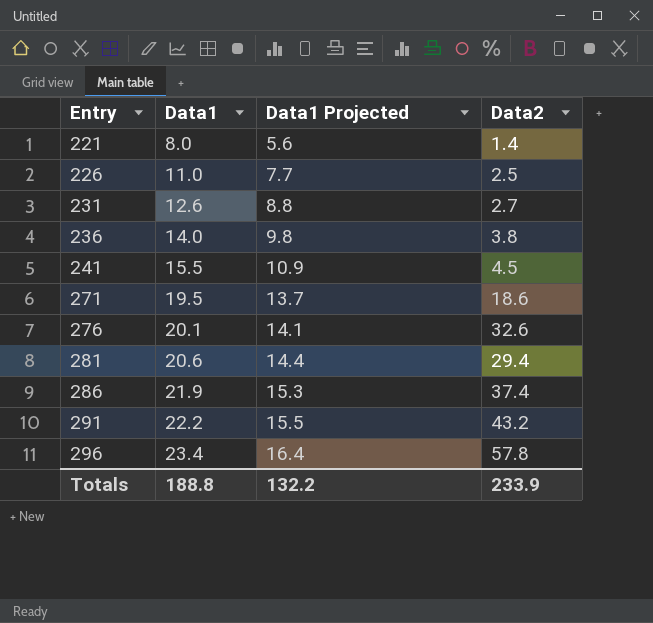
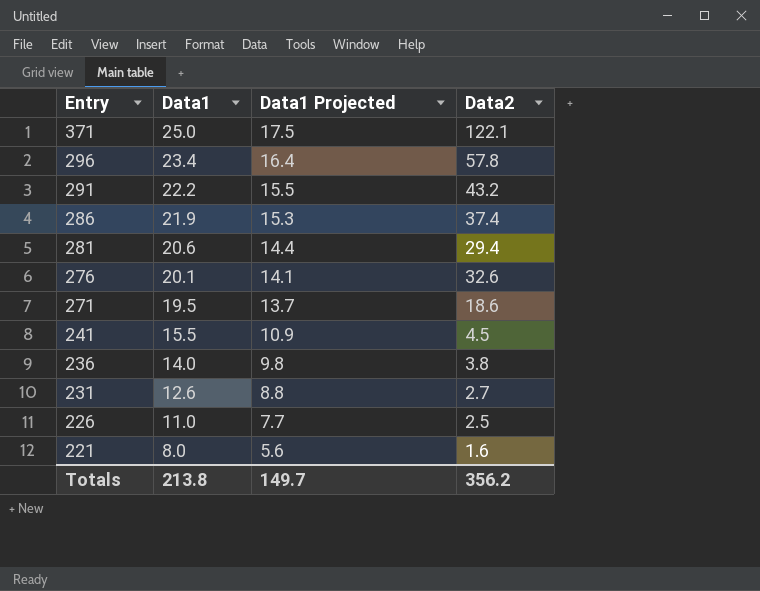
row order: Entry ascending -> Entry descending
row 371: none -> 25.0 | 17.5 | 122.1
221 | Data2: 1.4 -> 1.6
Totals | Data1: 188.8 -> 213.8
Totals | Data1 Projected: 132.2 -> 149.7
Totals | Data2: 233.9 -> 356.2

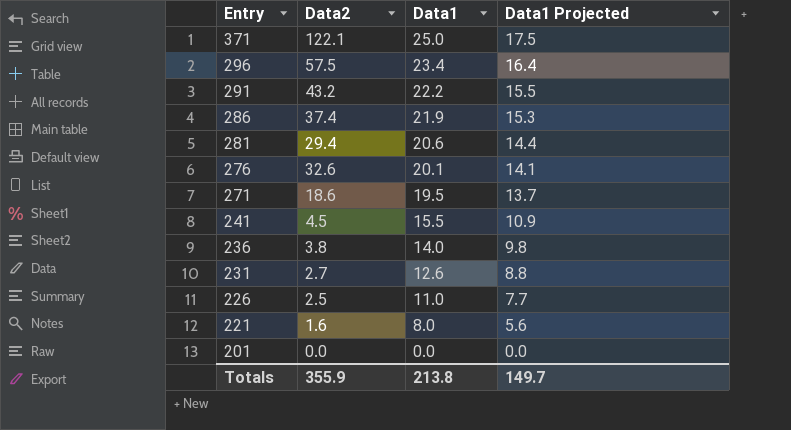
column Data2 | position: 4 -> 2
296 | Data2: 57.8 -> 57.5
row 201: none -> 0.0 | 0.0 | 0.0
Totals | Data2: 356.2 -> 355.9

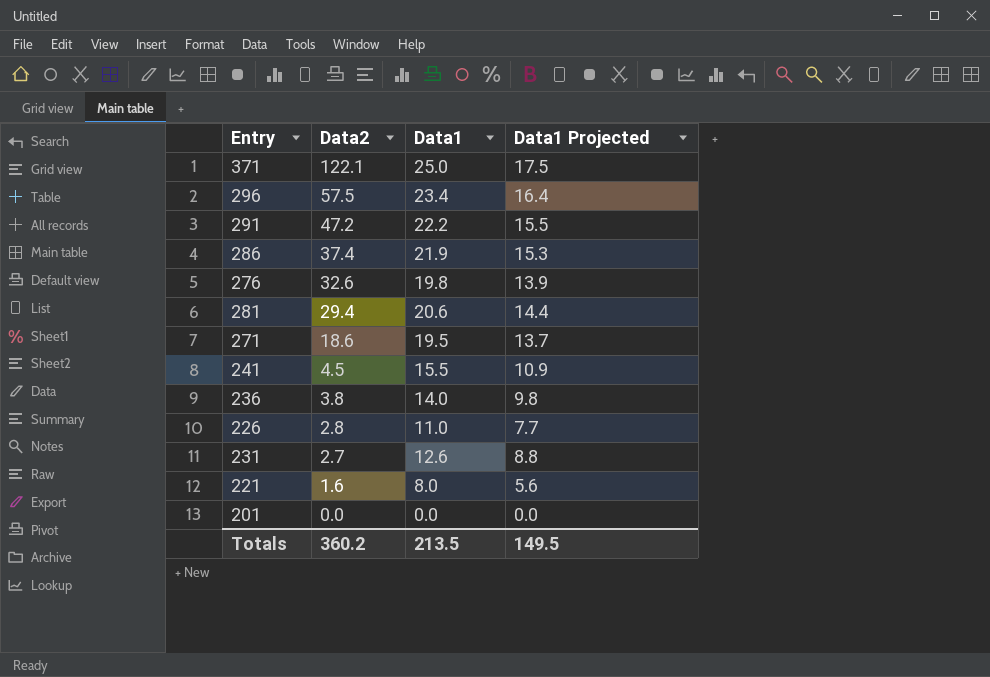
row order: Entry descending -> Data2 descending
291 | Data2: 43.2 -> 47.2
276 | Data1: 20.1 -> 19.8
276 | Data1 Projected: 14.1 -> 13.9
226 | Data2: 2.5 -> 2.8
Totals | Data2: 355.9 -> 360.2
Totals | Data1: 213.8 -> 213.5
Totals | Data1 Projected: 149.7 -> 149.5

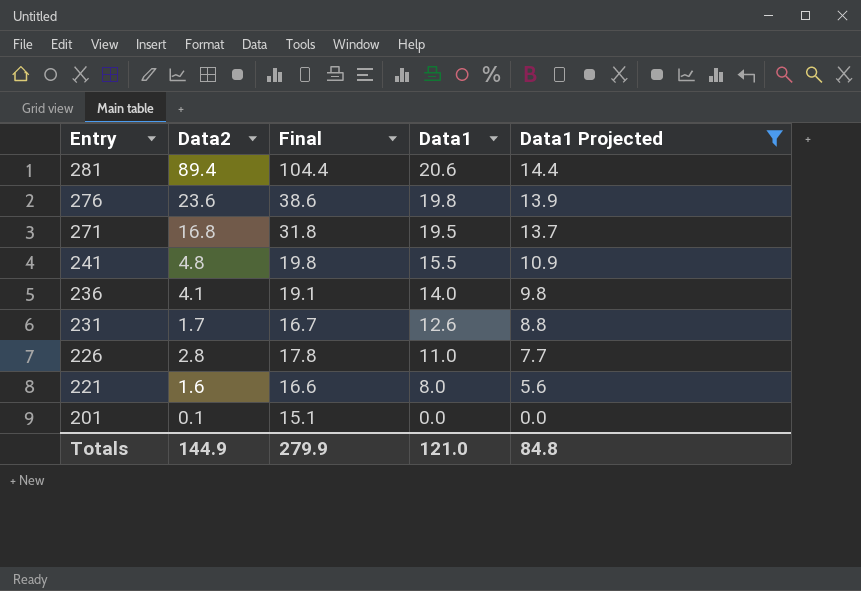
filter: none -> Data1 Projected <= 14.4
row order: Data2 descending -> Entry descending
column Final | formula: none -> [Data2] + 15
281 | Data2: 29.4 -> 89.4
276 | Data2: 32.6 -> 23.6
271 | Data2: 18.6 -> 16.8
241 | Data2: 4.5 -> 4.8
236 | Data2: 3.8 -> 4.1
231 | Data2: 2.7 -> 1.7
201 | Data2: 0.0 -> 0.1
Totals | Data2: 360.2 -> 144.9
Totals | Data1: 213.5 -> 121.0
Totals | Data1 Projected: 149.5 -> 84.8

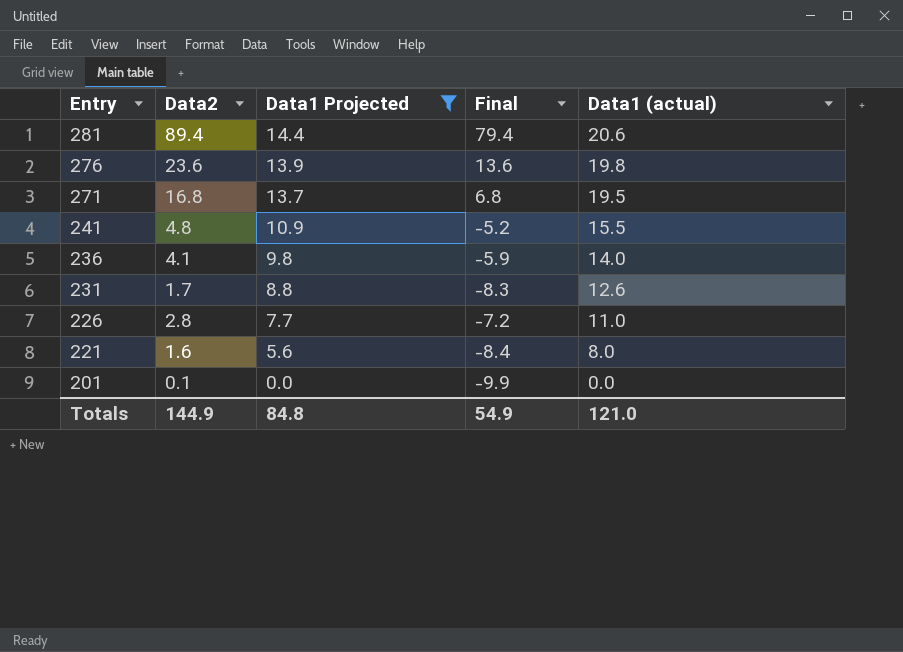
column Data1 Projected | position: 5 -> 3
column Final | formula: [Data2] + 15 -> [Data2] - 10
column name: Data1 -> Data1 (actual)
Totals | Final: 279.9 -> 54.9

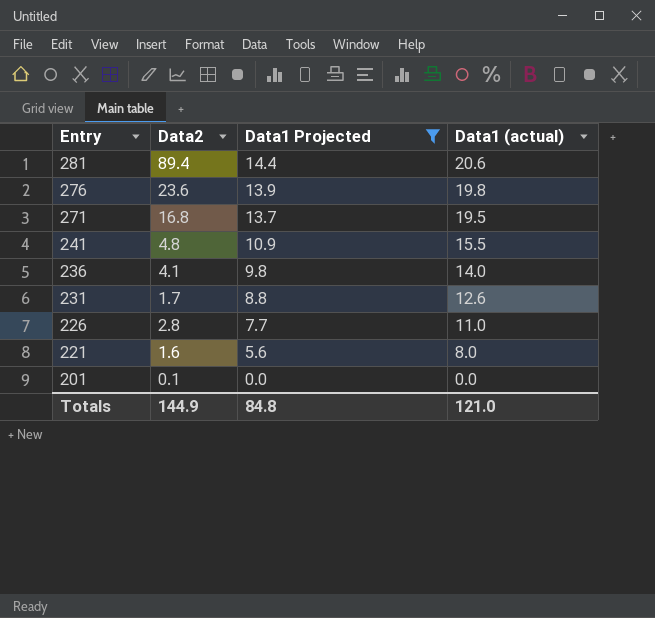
column Final | formula: [Data2] - 10 -> none

